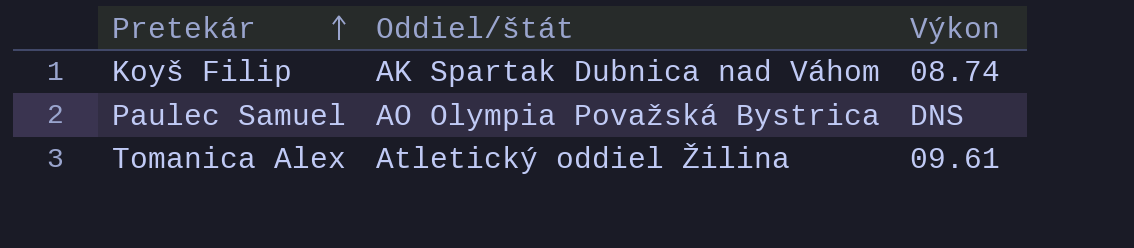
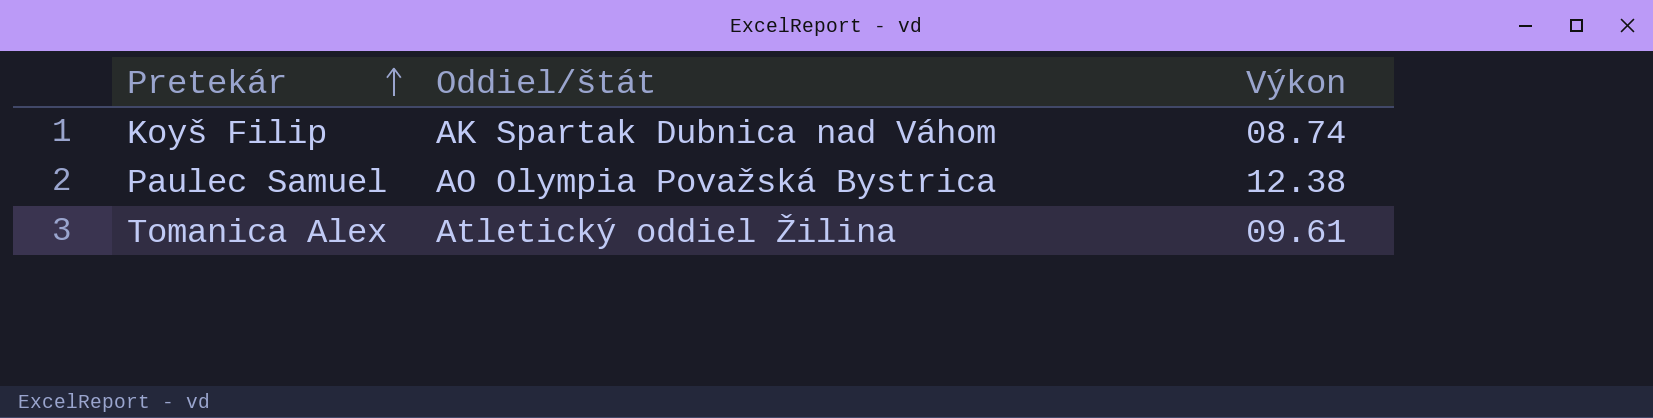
Paulec Samuel | Výkon: DNS -> 12.38

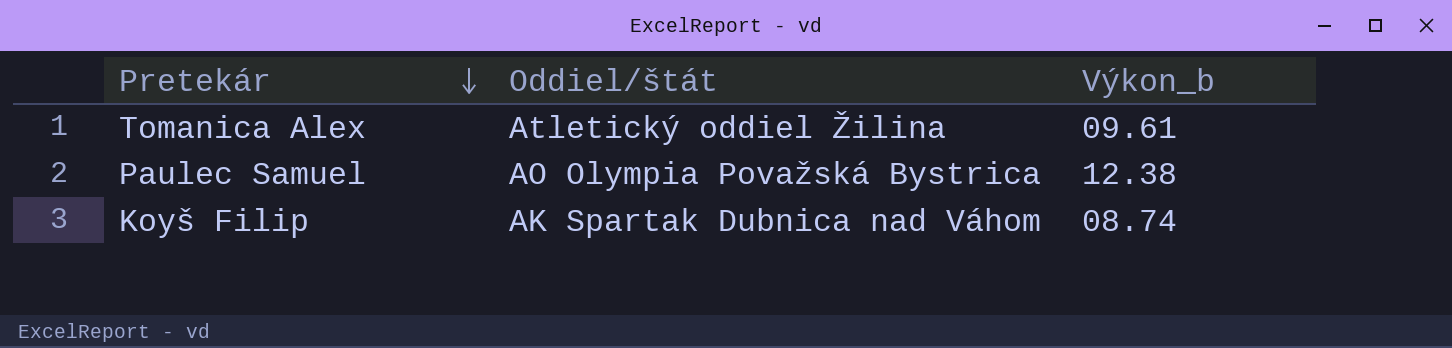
row order: Pretekár ascending -> Pretekár descending
column name: Výkon -> Výkon_b

